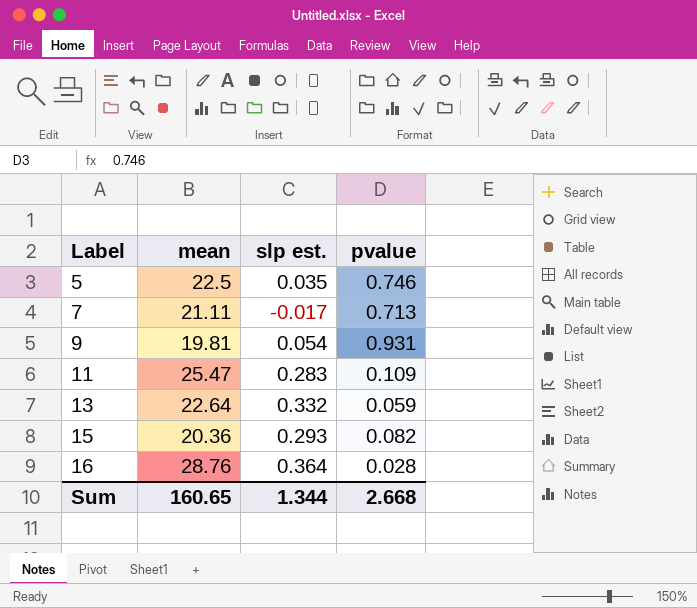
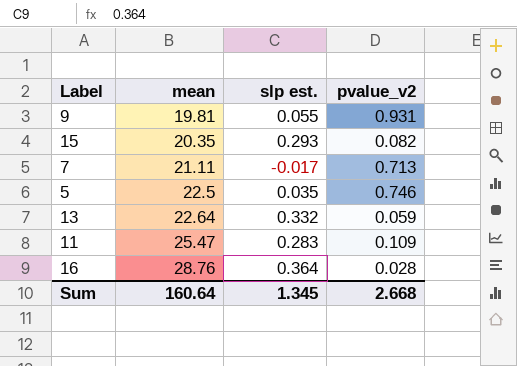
row order: Label ascending -> mean ascending
column name: pvalue -> pvalue_v2
9 | slp est.: 0.054 -> 0.055
15 | mean: 20.36 -> 20.35
Sum | mean: 160.65 -> 160.64
Sum | slp est.: 1.344 -> 1.345

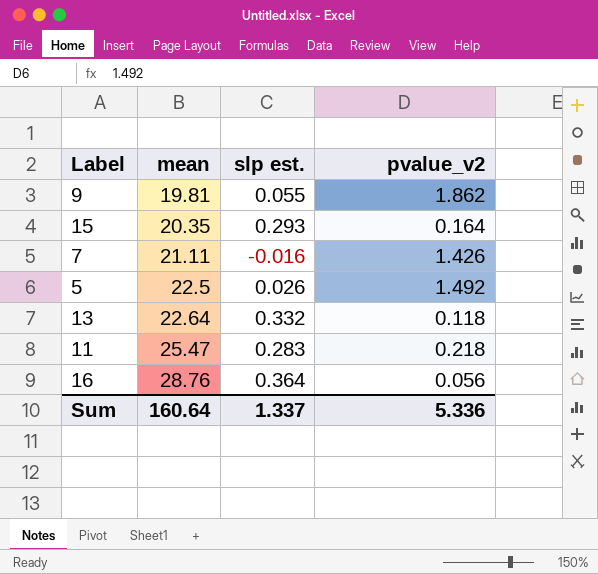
9 | pvalue_v2: 0.931 -> 1.862
15 | pvalue_v2: 0.082 -> 0.164
7 | slp est.: -0.017 -> -0.016
7 | pvalue_v2: 0.713 -> 1.426
5 | slp est.: 0.035 -> 0.026
5 | pvalue_v2: 0.746 -> 1.492
13 | pvalue_v2: 0.059 -> 0.118
11 | pvalue_v2: 0.109 -> 0.218
16 | pvalue_v2: 0.028 -> 0.056
Sum | slp est.: 1.345 -> 1.337
Sum | pvalue_v2: 2.668 -> 5.336

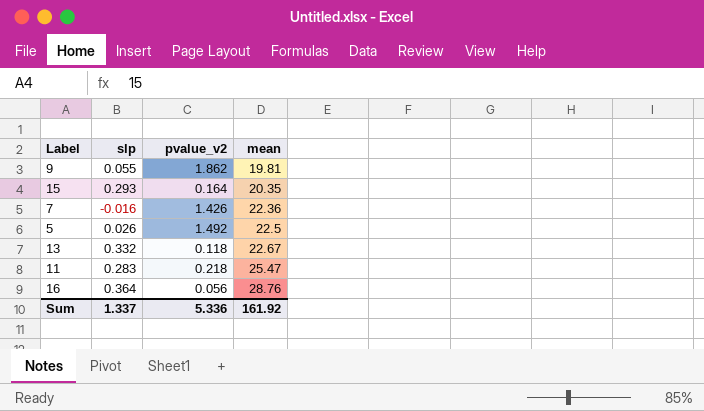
column name: slp est. -> slp
column mean | position: 2 -> 4
7 | mean: 21.11 -> 22.36
13 | mean: 22.64 -> 22.67
Sum | mean: 160.64 -> 161.92

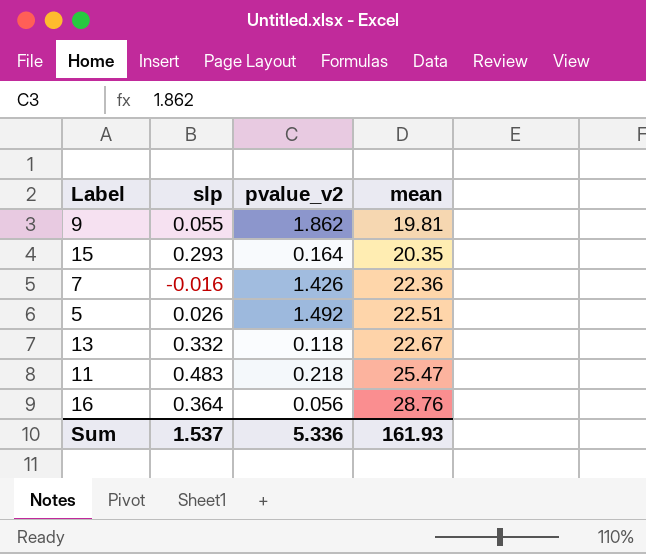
5 | mean: 22.5 -> 22.51
11 | slp: 0.283 -> 0.483
Sum | slp: 1.337 -> 1.537
Sum | mean: 161.92 -> 161.93

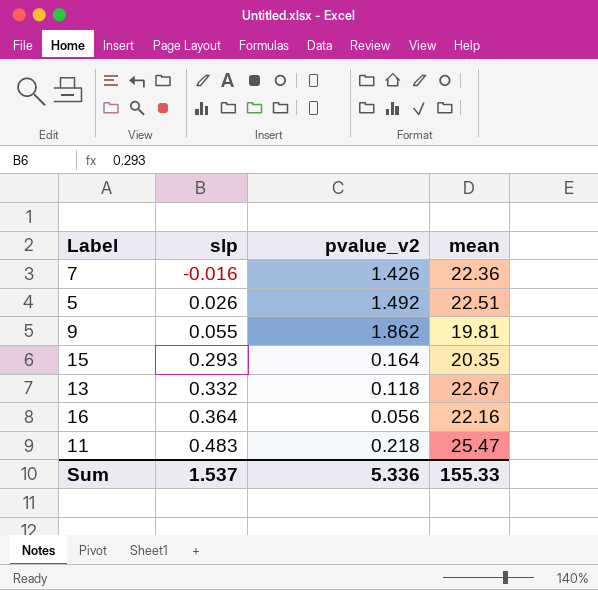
row order: mean ascending -> slp ascending
16 | mean: 28.76 -> 22.16
Sum | mean: 161.93 -> 155.33

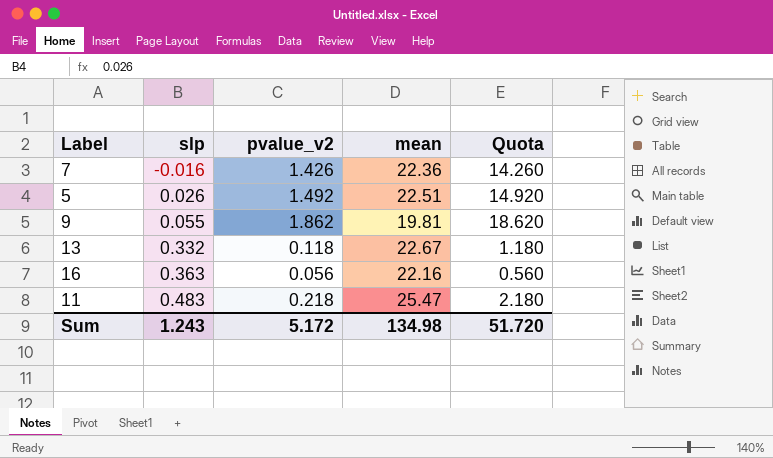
column Quota | formula: none -> [pvalue_v2] * 10
row 15: 0.293 | 0.164 | 20.35 -> none
16 | slp: 0.364 -> 0.363
Sum | slp: 1.537 -> 1.243
Sum | pvalue_v2: 5.336 -> 5.172
Sum | mean: 155.33 -> 134.98

